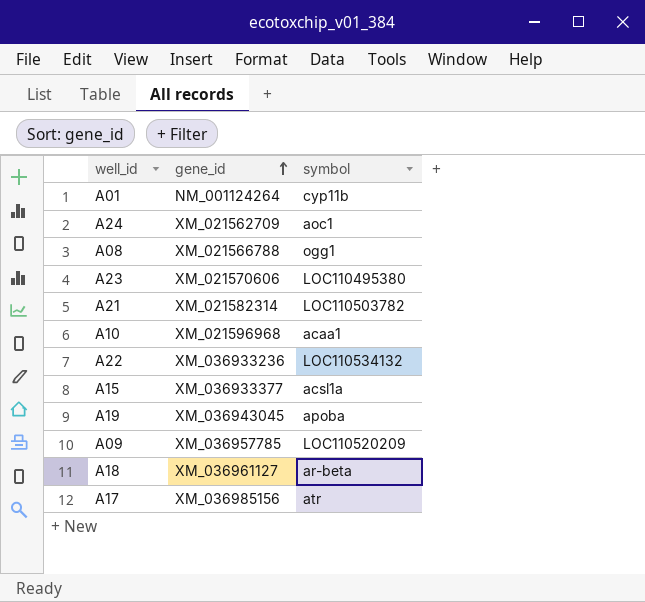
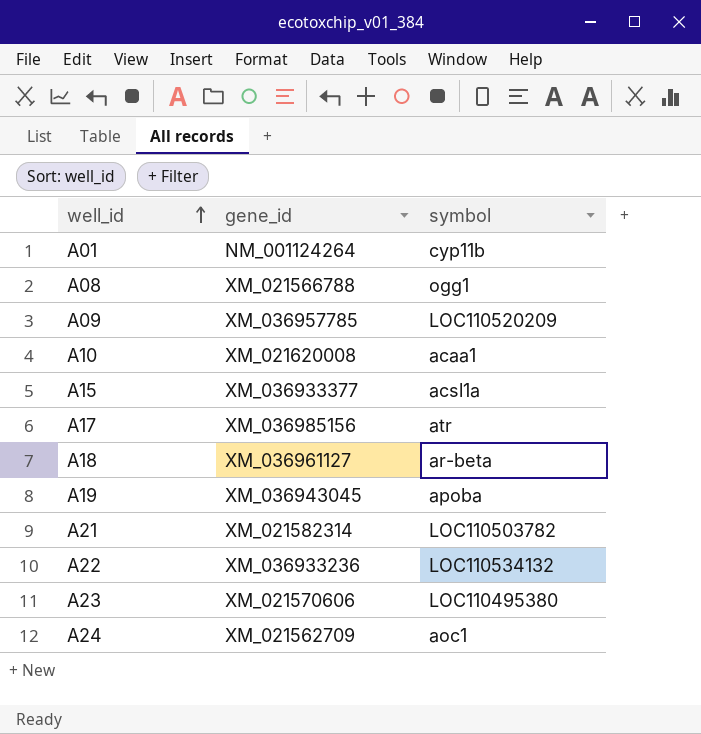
row order: gene_id ascending -> well_id ascending
A10 | gene_id: XM_021596968 -> XM_021620008

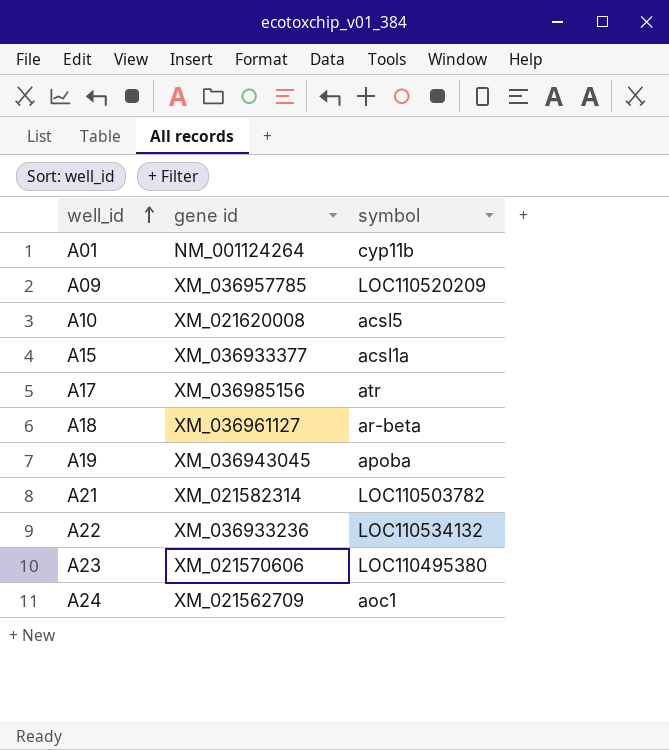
column name: gene_id -> gene id
row A08: XM_021566788 | ogg1 -> none
A10 | symbol: acaa1 -> acsl5

